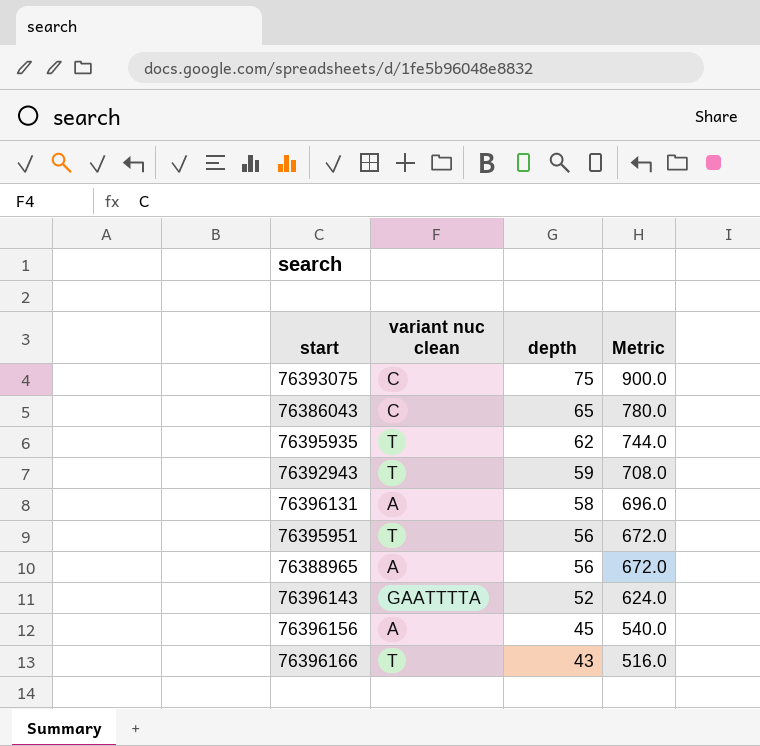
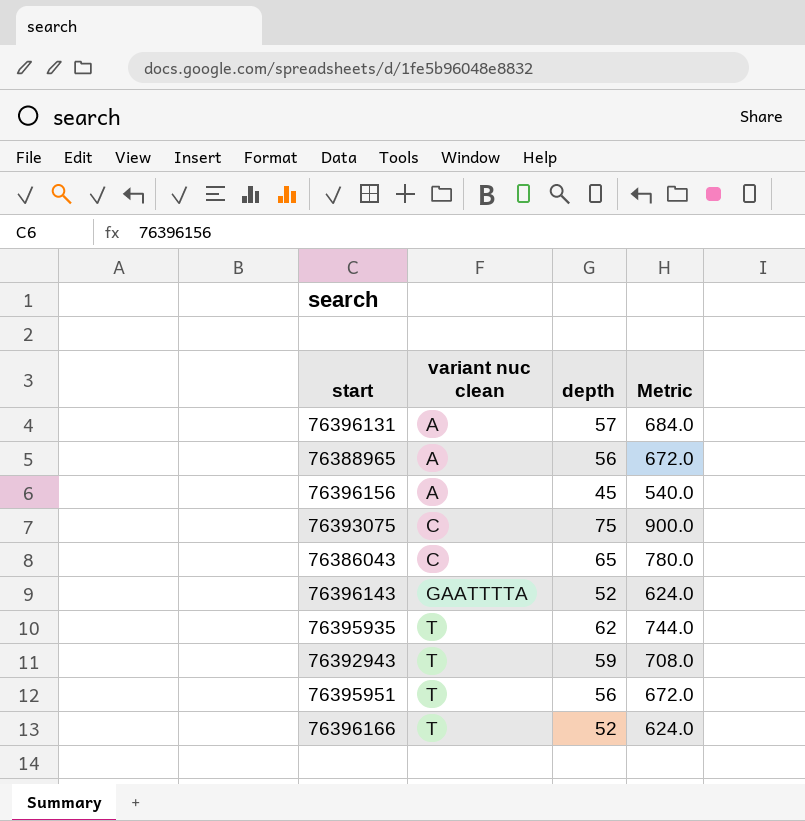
row order: depth descending -> variant nuc clean ascending
76396131 | depth: 58 -> 57
76396131 | Metric: 696.0 -> 684.0
76396166 | depth: 43 -> 52
76396166 | Metric: 516.0 -> 624.0

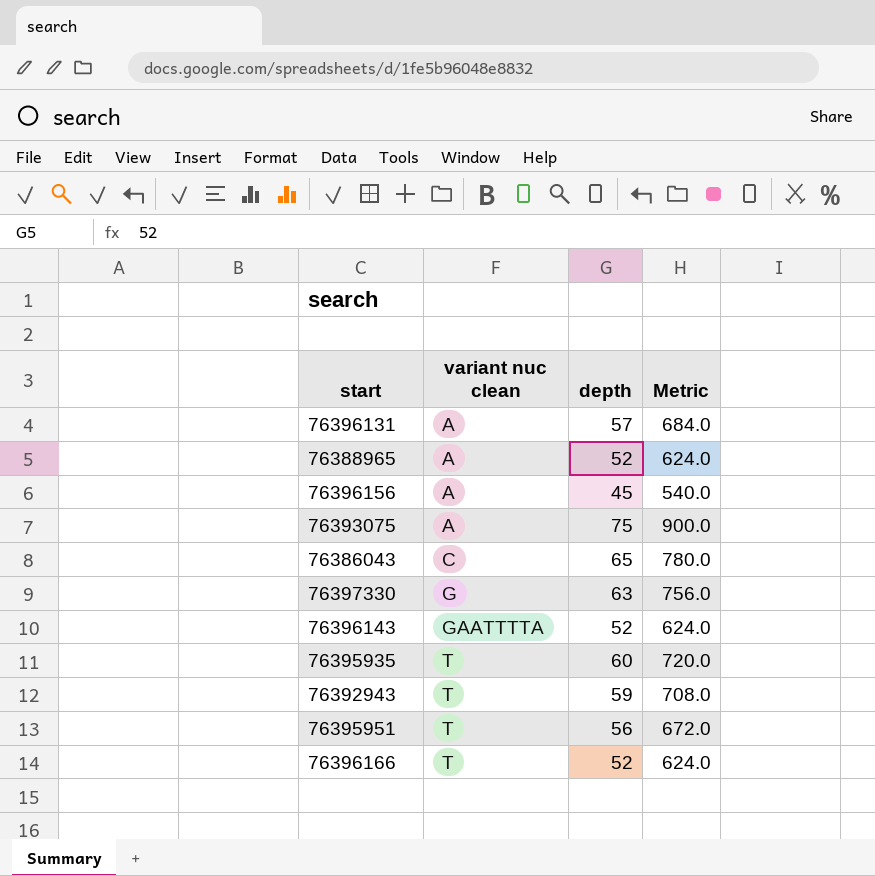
76388965 | depth: 56 -> 52
76388965 | Metric: 672.0 -> 624.0
76393075 | variant nuc clean: C -> A
row 76397330: none -> G | 63 | 756.0
76395935 | depth: 62 -> 60
76395935 | Metric: 744.0 -> 720.0

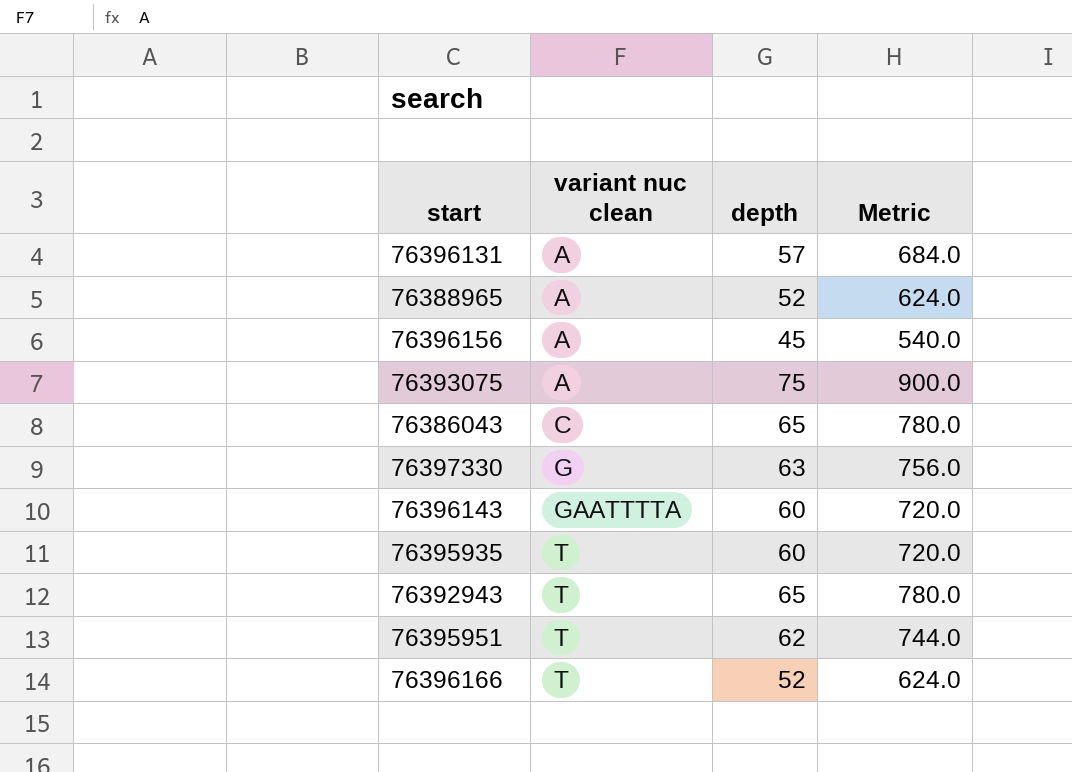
76396143 | depth: 52 -> 60
76396143 | Metric: 624.0 -> 720.0
76392943 | depth: 59 -> 65
76392943 | Metric: 708.0 -> 780.0
76395951 | depth: 56 -> 62
76395951 | Metric: 672.0 -> 744.0

